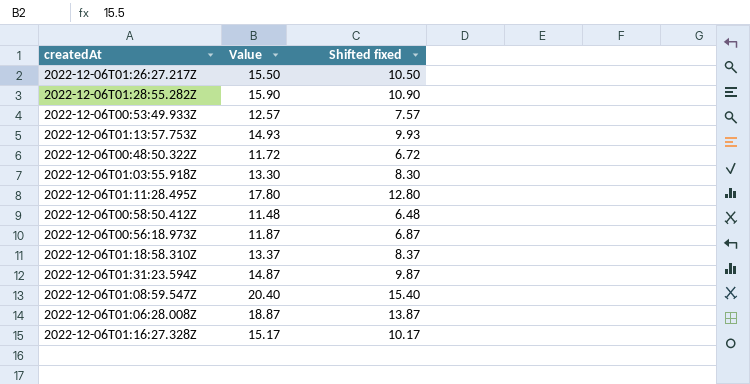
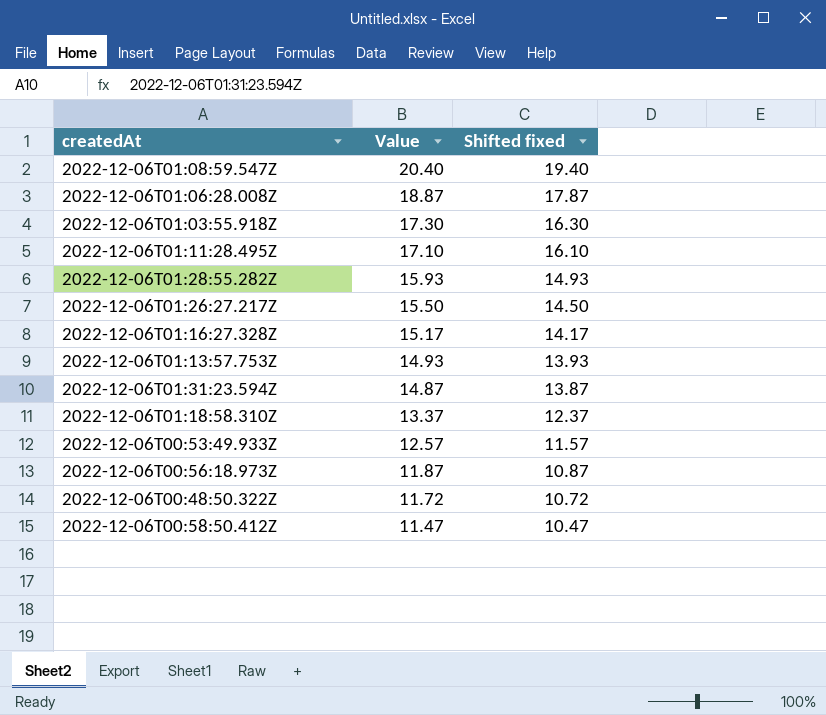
row order: none -> Value descending
column Shifted fixed | formula: [Value] - 5 -> [Value] - 1
2022-12-06T01:03:55.918Z | Value: 13.30 -> 17.30
2022-12-06T01:11:28.495Z | Value: 17.80 -> 17.10
2022-12-06T01:28:55.282Z | Value: 15.90 -> 15.93
2022-12-06T00:58:50.412Z | Value: 11.48 -> 11.47

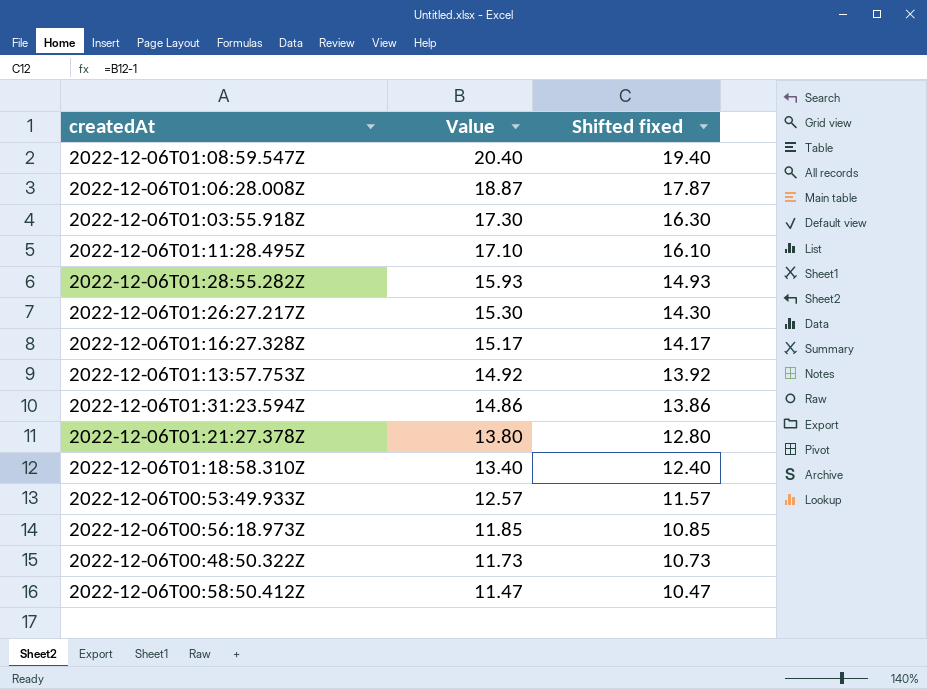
2022-12-06T01:26:27.217Z | Value: 15.50 -> 15.30
2022-12-06T01:26:27.217Z | Shifted fixed: 14.50 -> 14.30
2022-12-06T01:13:57.753Z | Value: 14.93 -> 14.92
2022-12-06T01:13:57.753Z | Shifted fixed: 13.93 -> 13.92
2022-12-06T01:31:23.594Z | Value: 14.87 -> 14.86
2022-12-06T01:31:23.594Z | Shifted fixed: 13.87 -> 13.86
row 2022-12-06T01:21:27.378Z: none -> 13.80 | 12.80
2022-12-06T01:18:58.310Z | Value: 13.37 -> 13.40
2022-12-06T01:18:58.310Z | Shifted fixed: 12.37 -> 12.40
2022-12-06T00:56:18.973Z | Value: 11.87 -> 11.85
2022-12-06T00:56:18.973Z | Shifted fixed: 10.87 -> 10.85
2022-12-06T00:48:50.322Z | Value: 11.72 -> 11.73
2022-12-06T00:48:50.322Z | Shifted fixed: 10.72 -> 10.73

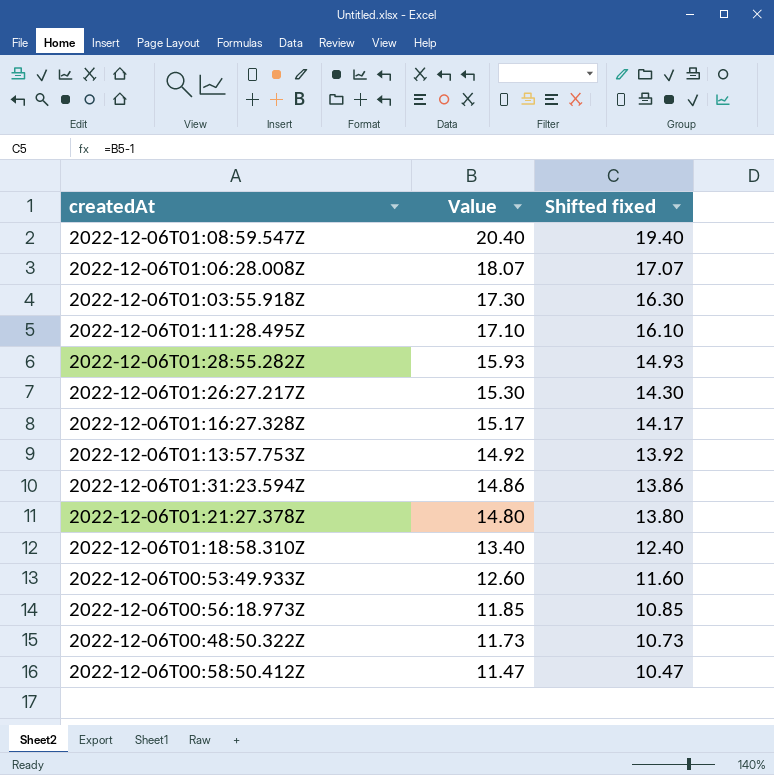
2022-12-06T01:06:28.008Z | Value: 18.87 -> 18.07
2022-12-06T01:06:28.008Z | Shifted fixed: 17.87 -> 17.07
2022-12-06T01:21:27.378Z | Value: 13.80 -> 14.80
2022-12-06T01:21:27.378Z | Shifted fixed: 12.80 -> 13.80
2022-12-06T00:53:49.933Z | Value: 12.57 -> 12.60
2022-12-06T00:53:49.933Z | Shifted fixed: 11.57 -> 11.60

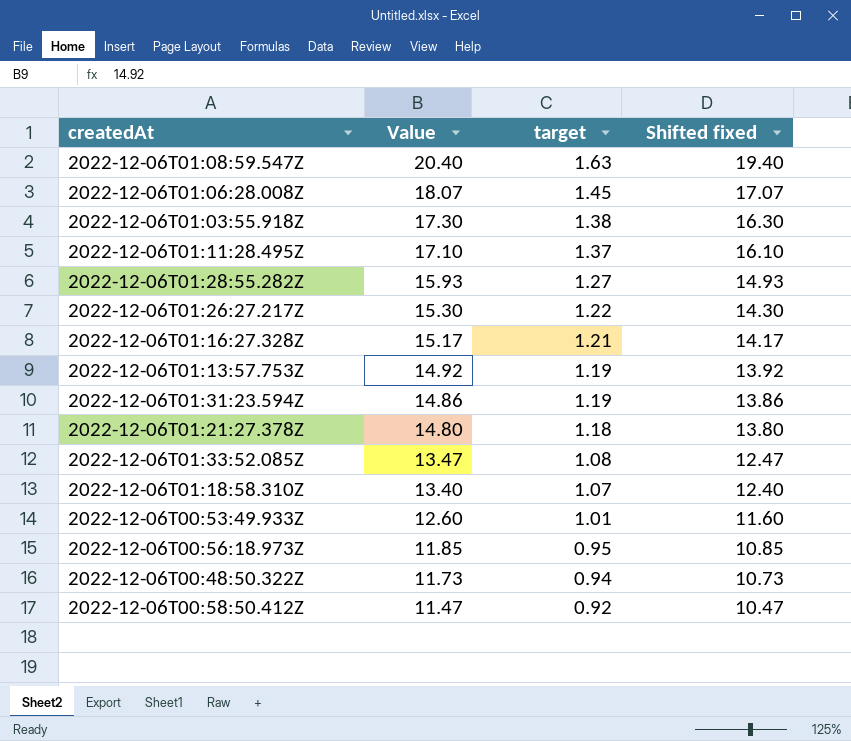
column target | formula: none -> [Value] * 0.08
row 2022-12-06T01:33:52.085Z: none -> 13.47 | 1.08 | 12.47

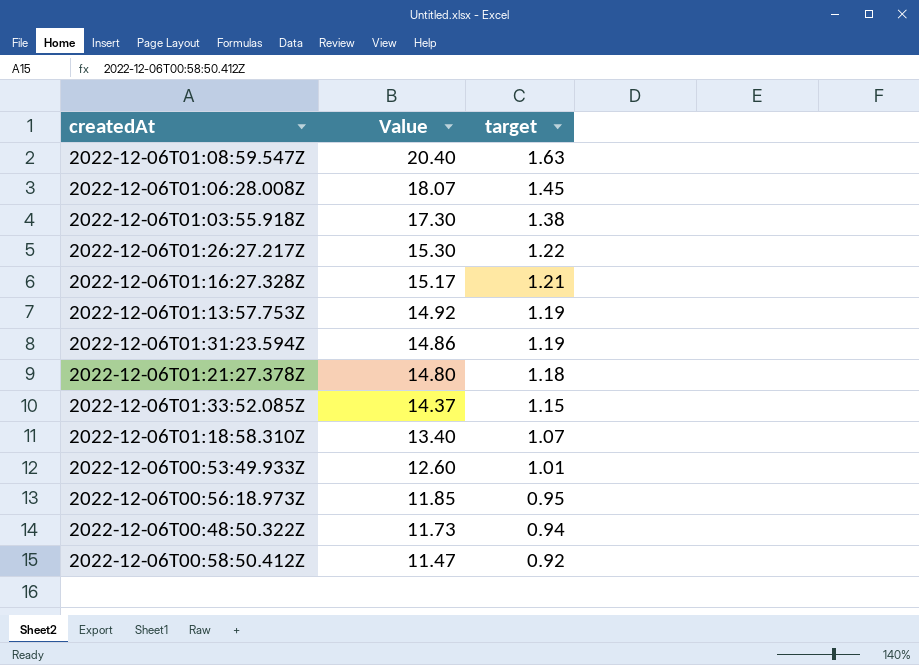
column Shifted fixed | formula: [Value] - 1 -> none
row 2022-12-06T01:11:28.495Z: 17.10 | 1.37 | 16.10 -> none
row 2022-12-06T01:28:55.282Z: 15.93 | 1.27 | 14.93 -> none
2022-12-06T01:33:52.085Z | Value: 13.47 -> 14.37
2022-12-06T01:33:52.085Z | target: 1.08 -> 1.15

